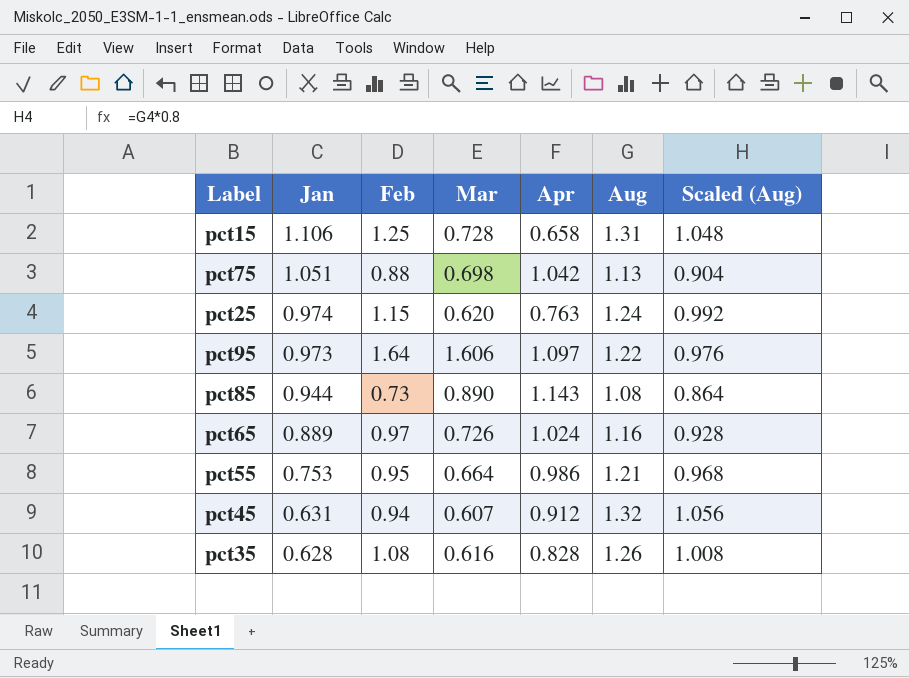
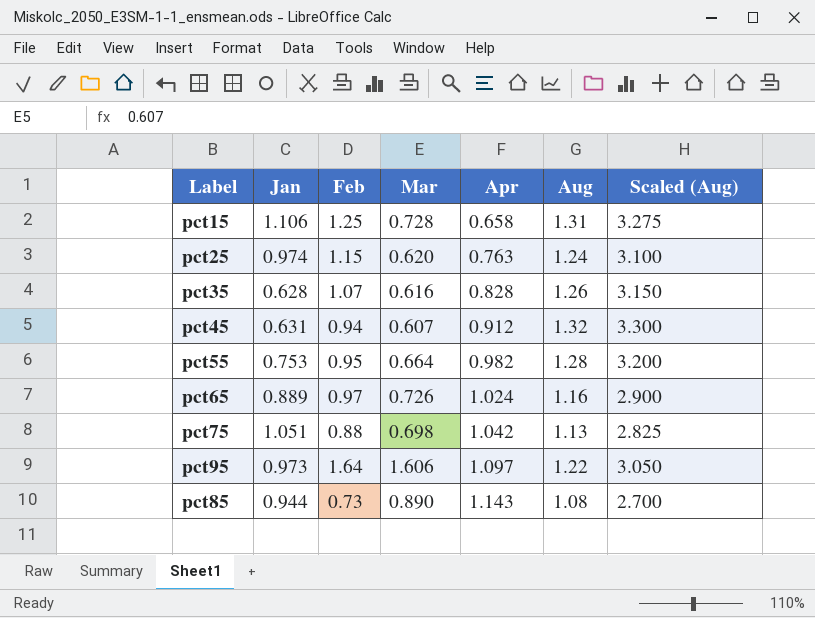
row order: Jan descending -> Apr ascending
column Scaled (Aug) | formula: [Aug] * 0.8 -> [Aug] * 2.5
pct35 | Feb: 1.08 -> 1.07
pct55 | Apr: 0.986 -> 0.982
pct55 | Aug: 1.21 -> 1.28

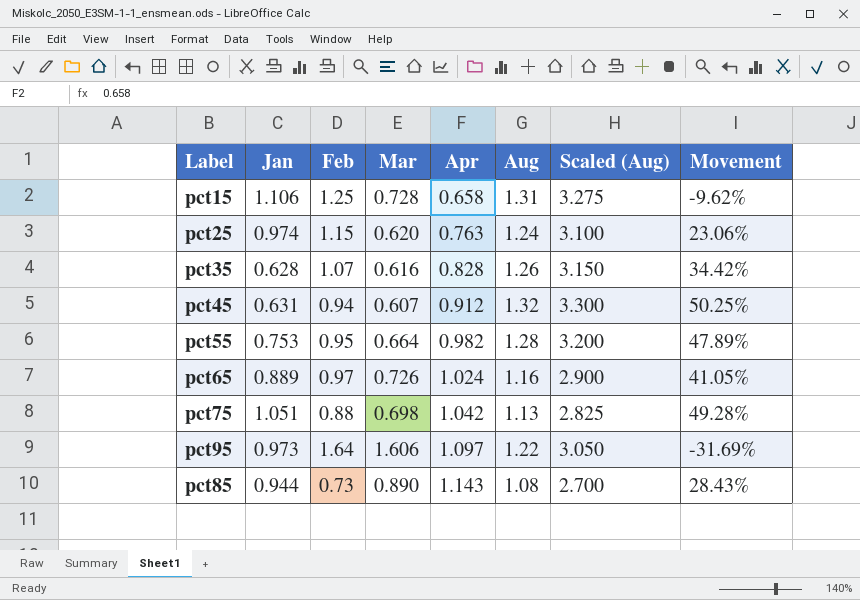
column Movement | formula: none -> ([Apr] - [Mar]) / [Mar]

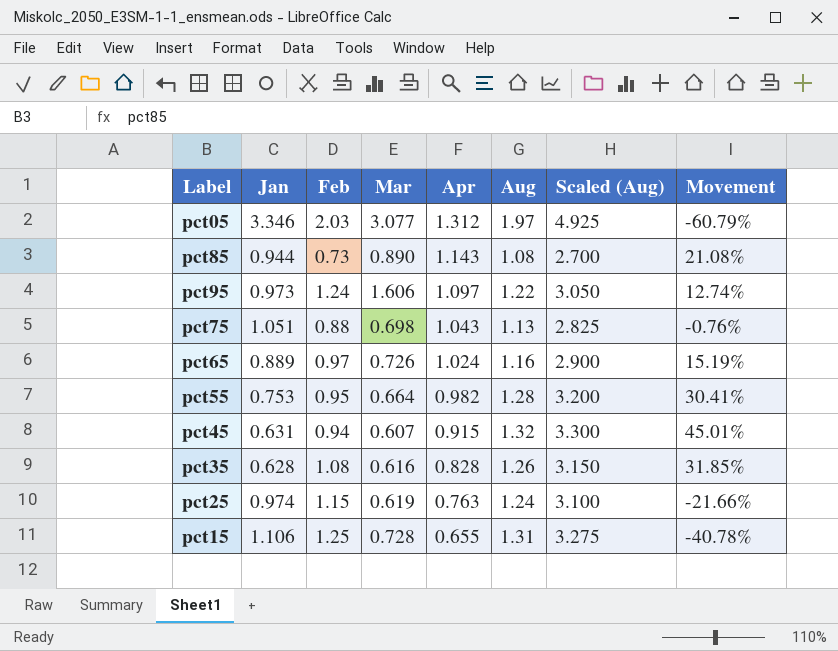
row order: Apr ascending -> Apr descending
column Movement | formula: ([Apr] - [Mar]) / [Mar] -> ([Apr] - [Jan]) / [Jan]
row pct05: none -> 3.346 | 2.03 | 3.077 | 1.312 | 1.97 | 4.925 | -60.79%
pct95 | Feb: 1.64 -> 1.24
pct75 | Apr: 1.042 -> 1.043
pct45 | Apr: 0.912 -> 0.915
pct35 | Feb: 1.07 -> 1.08
pct25 | Mar: 0.620 -> 0.619
pct15 | Apr: 0.658 -> 0.655

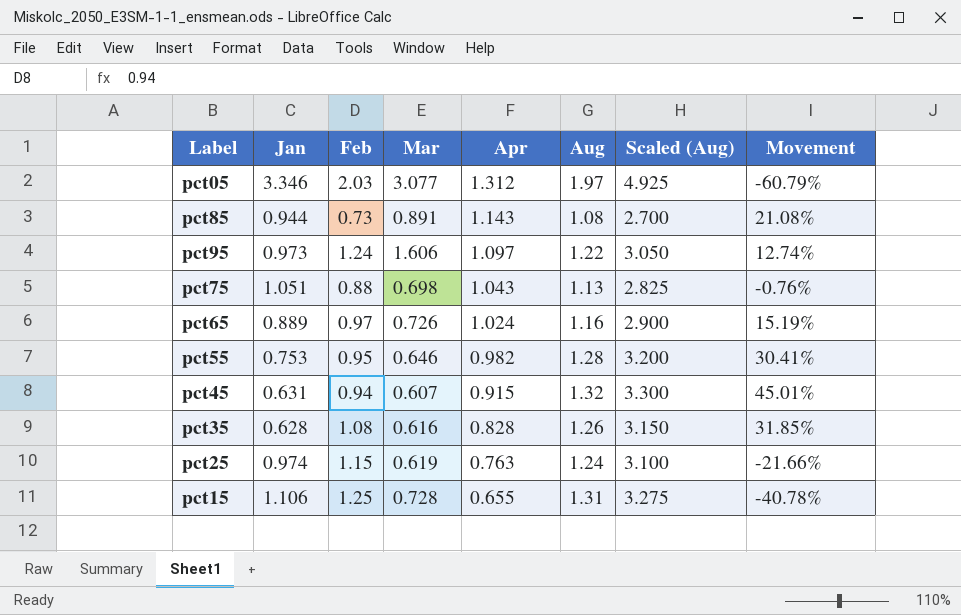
pct85 | Mar: 0.890 -> 0.891
pct55 | Mar: 0.664 -> 0.646

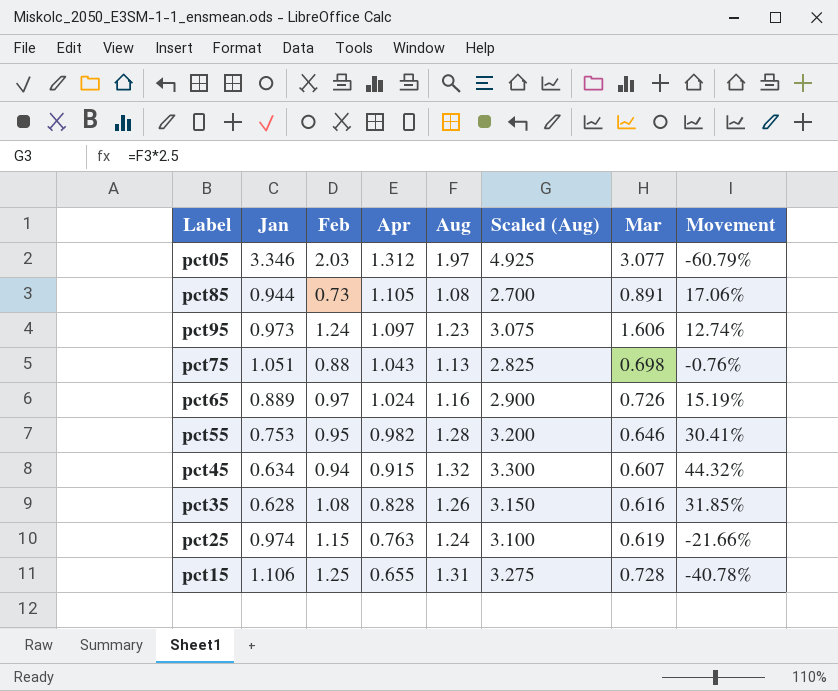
column Mar | position: 4 -> 7
pct85 | Apr: 1.143 -> 1.105
pct85 | Movement: 21.08% -> 17.06%
pct95 | Aug: 1.22 -> 1.23
pct95 | Scaled (Aug): 3.050 -> 3.075
pct45 | Jan: 0.631 -> 0.634
pct45 | Movement: 45.01% -> 44.32%

